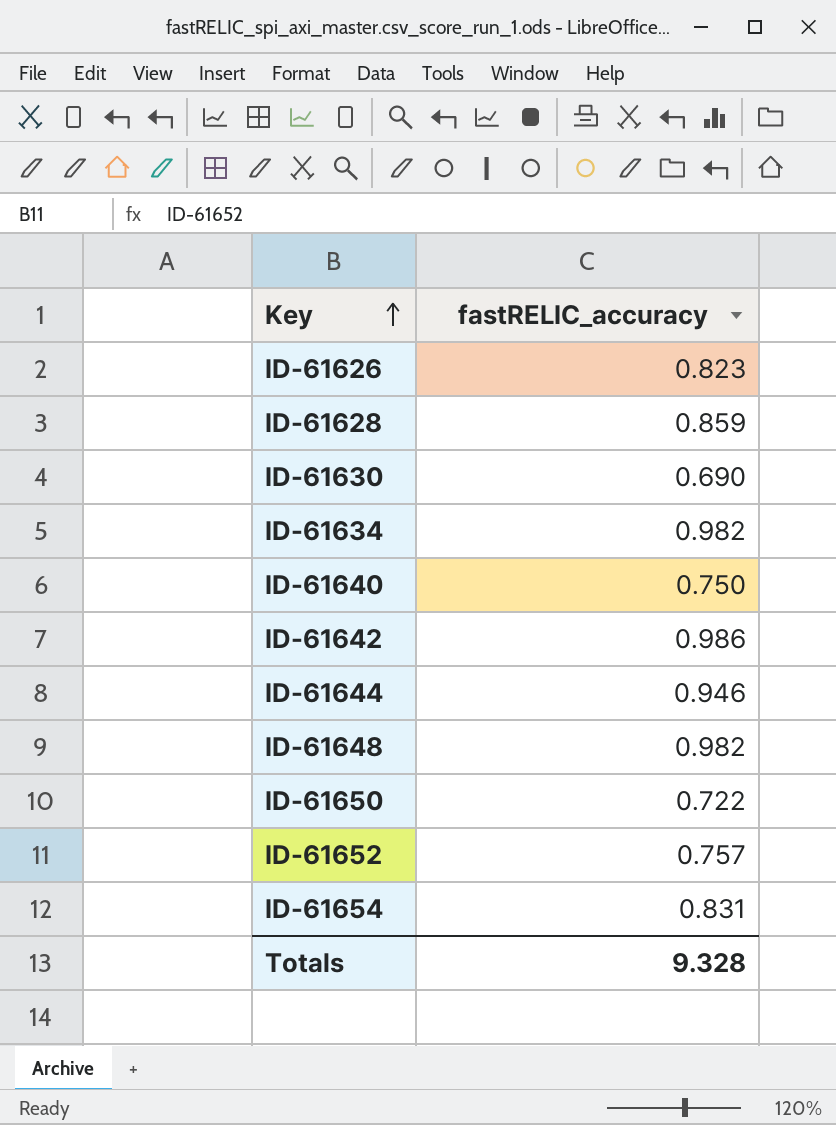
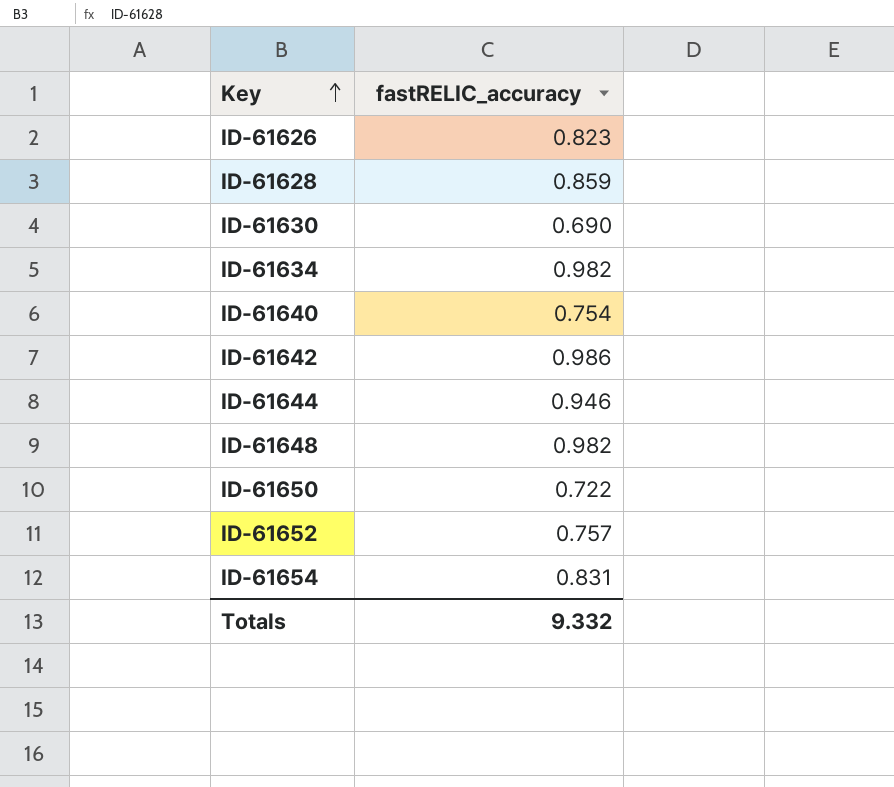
ID-61640 | fastRELIC_accuracy: 0.750 -> 0.754
Totals | fastRELIC_accuracy: 9.328 -> 9.332

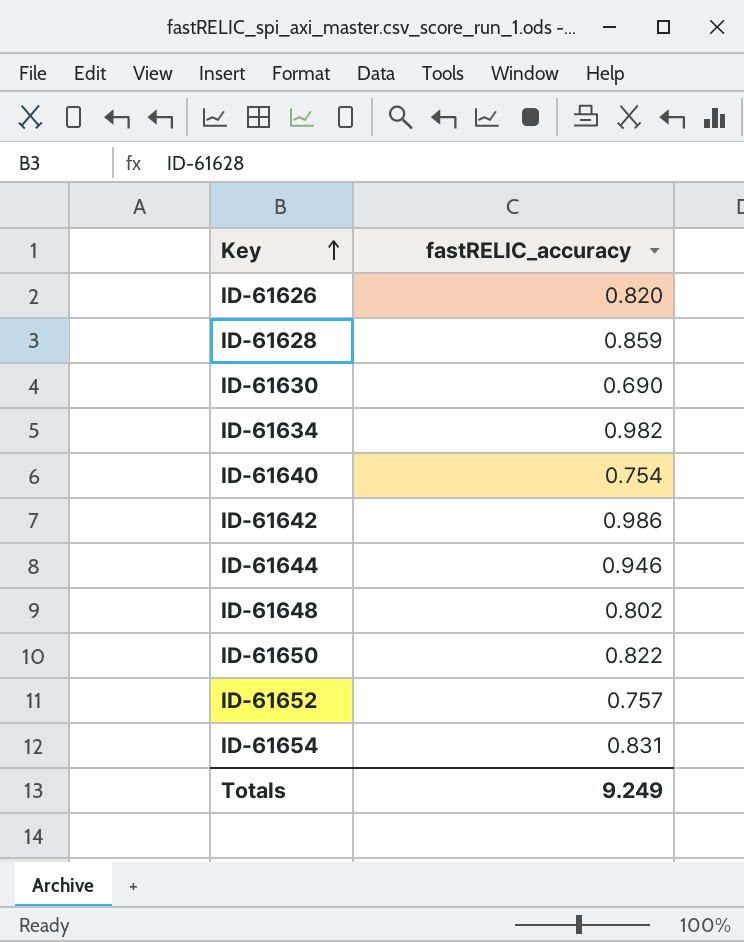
ID-61626 | fastRELIC_accuracy: 0.823 -> 0.820
ID-61648 | fastRELIC_accuracy: 0.982 -> 0.802
ID-61650 | fastRELIC_accuracy: 0.722 -> 0.822
Totals | fastRELIC_accuracy: 9.332 -> 9.249

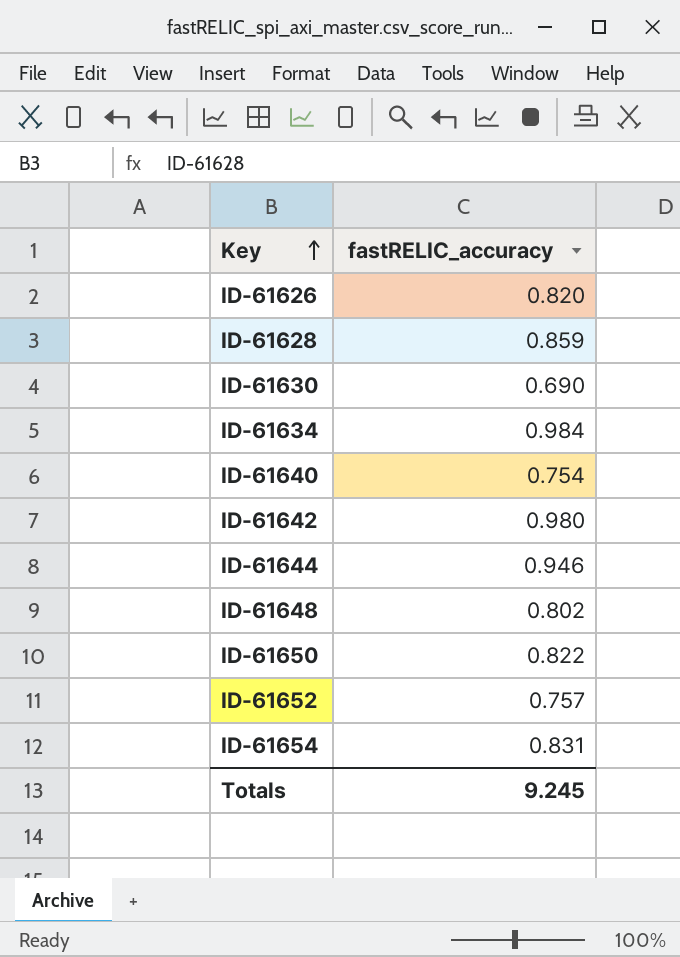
ID-61634 | fastRELIC_accuracy: 0.982 -> 0.984
ID-61642 | fastRELIC_accuracy: 0.986 -> 0.980
Totals | fastRELIC_accuracy: 9.249 -> 9.245

